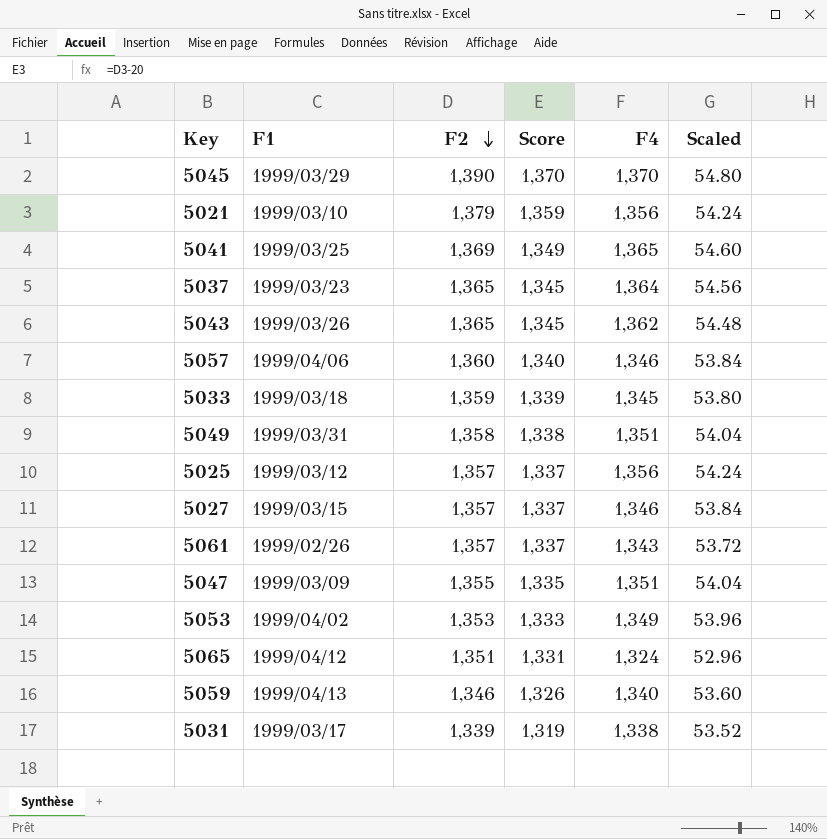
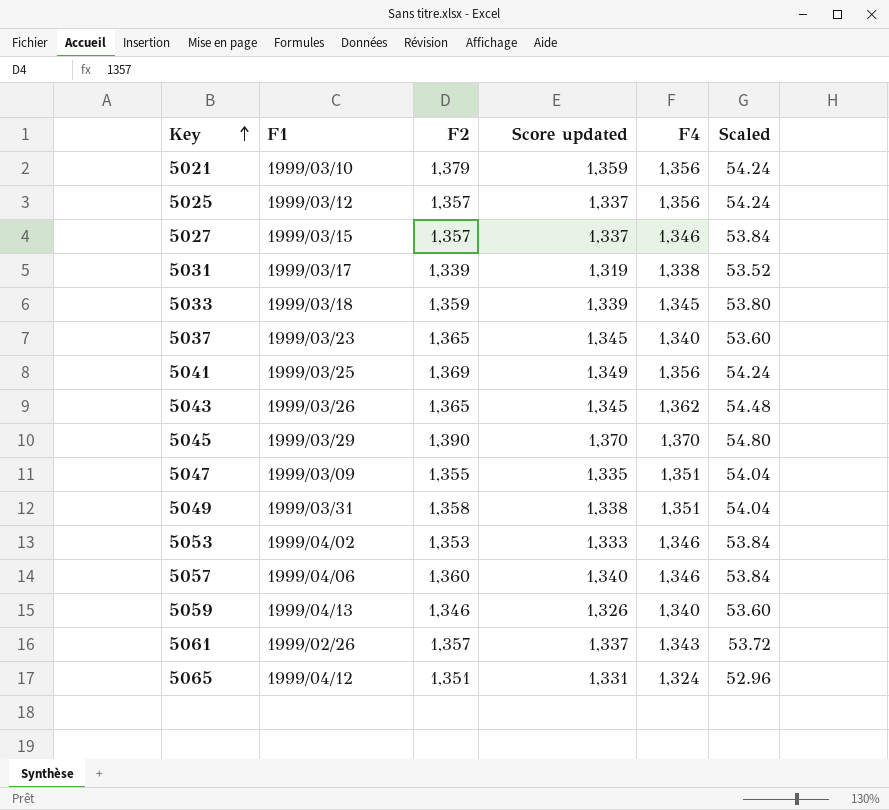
row order: F2 descending -> Key ascending
column name: Score -> Score updated
5037 | F4: 1,364 -> 1,340
5037 | Scaled: 54.56 -> 53.60
5041 | F4: 1,365 -> 1,356
5041 | Scaled: 54.60 -> 54.24
5053 | F4: 1,349 -> 1,346
5053 | Scaled: 53.96 -> 53.84

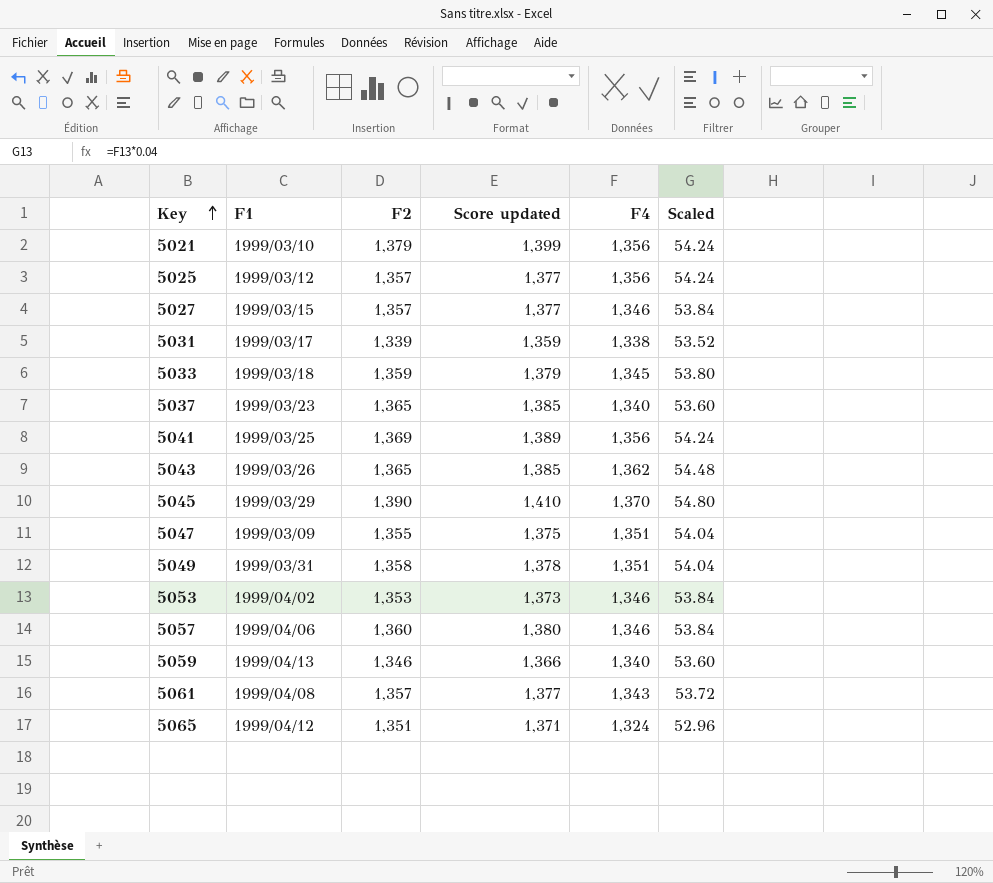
column Score updated | formula: [F2] - 20 -> [F2] + 20
5061 | F1: 1999/02/26 -> 1999/04/08

